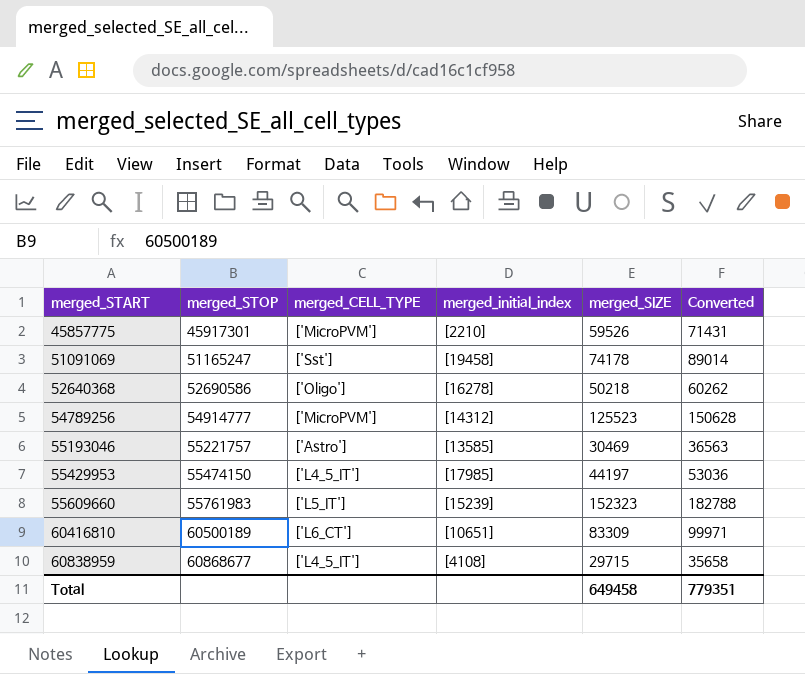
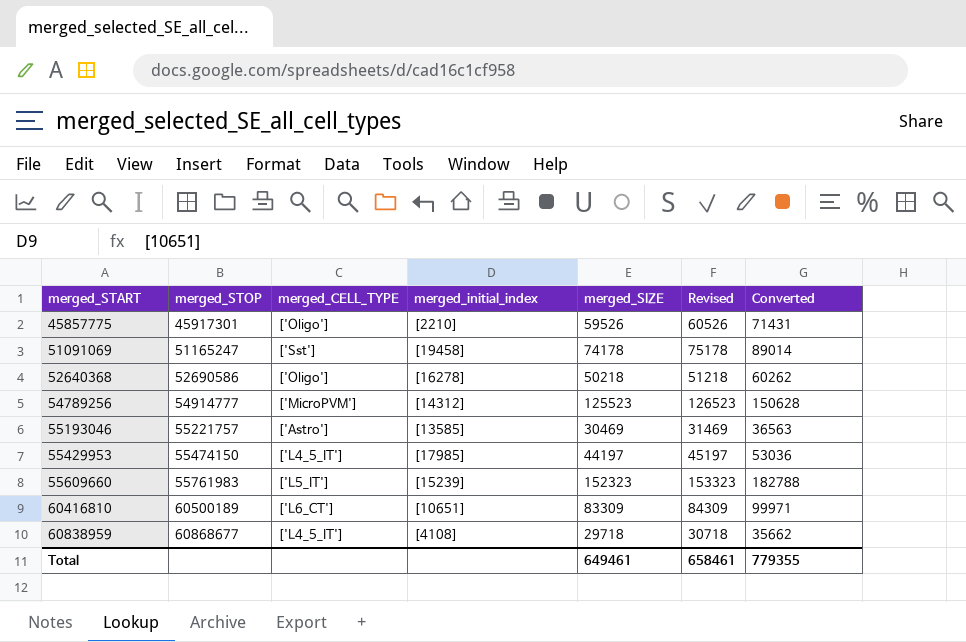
column Revised | formula: none -> [merged_SIZE] + 1000
45857775 | merged_CELL_TYPE: ['MicroPVM'] -> ['Oligo']
60838959 | merged_SIZE: 29715 -> 29718
60838959 | Converted: 35658 -> 35662
Total | merged_SIZE: 649458 -> 649461
Total | Converted: 779351 -> 779355

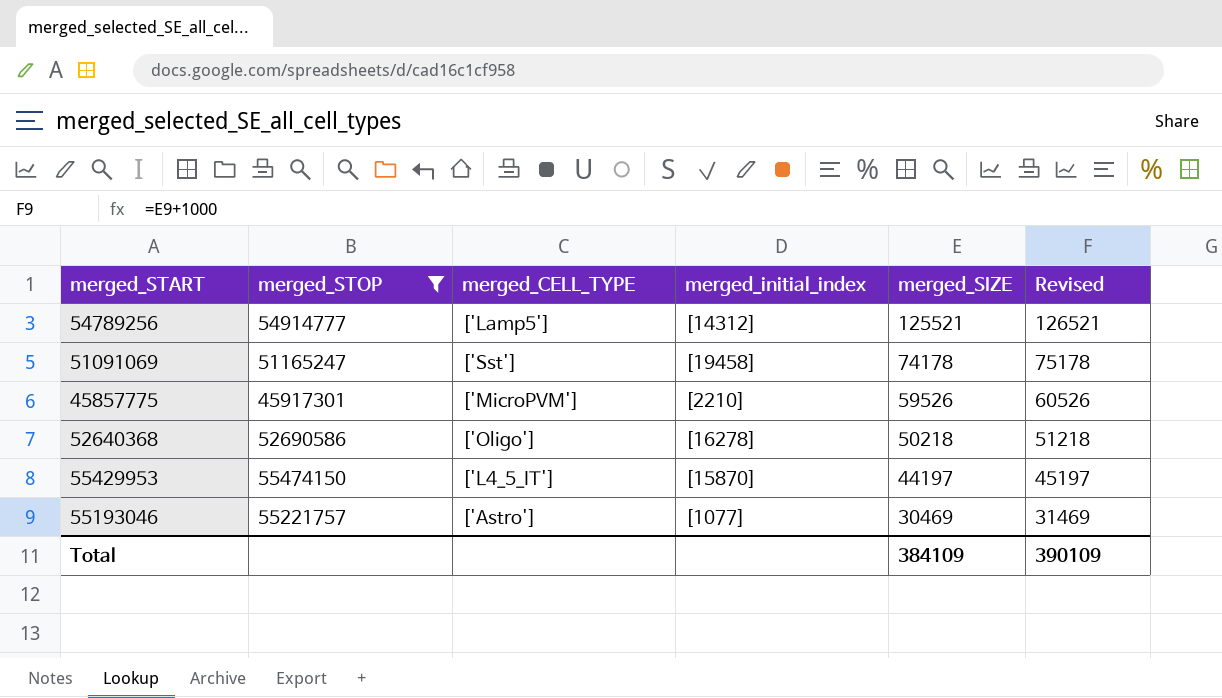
filter: none -> merged_STOP <= 55474150
row order: merged_START ascending -> merged_SIZE descending
column Converted | formula: [merged_SIZE] * 1.2 -> none
54789256 | merged_CELL_TYPE: ['MicroPVM'] -> ['Lamp5']
54789256 | merged_SIZE: 125523 -> 125521
54789256 | Revised: 126523 -> 126521
45857775 | merged_CELL_TYPE: ['Oligo'] -> ['MicroPVM']
55429953 | merged_initial_index: [17985] -> [15870]
55193046 | merged_initial_index: [13585] -> [1077]
Total | merged_SIZE: 649461 -> 384109
Total | Revised: 658461 -> 390109

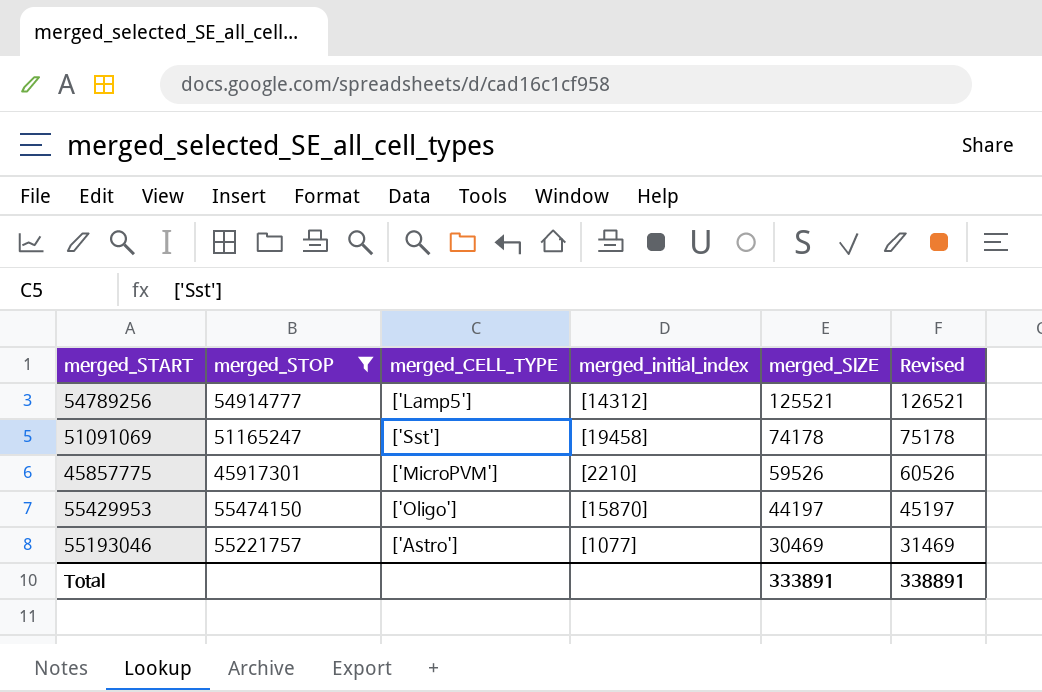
row 52640368: 52690586 | ['Oligo'] | [16278] | 50218 | 51218 -> none
55429953 | merged_CELL_TYPE: ['L4_5_IT'] -> ['Oligo']
Total | merged_SIZE: 384109 -> 333891
Total | Revised: 390109 -> 338891

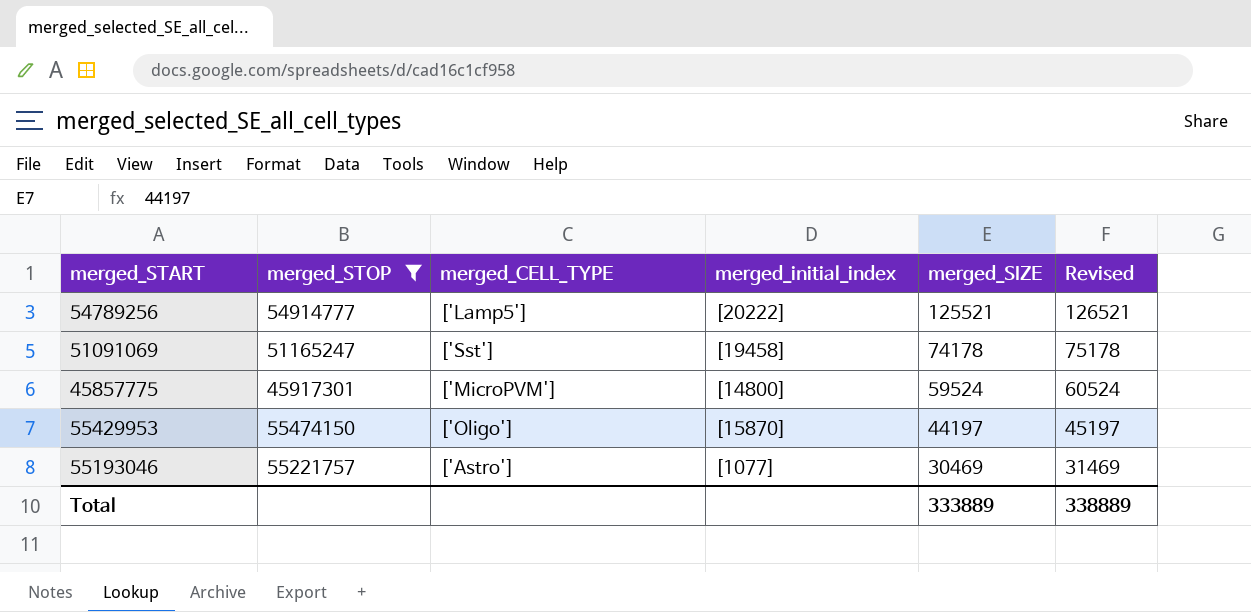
54789256 | merged_initial_index: [14312] -> [20222]
45857775 | merged_initial_index: [2210] -> [14800]
45857775 | merged_SIZE: 59526 -> 59524
45857775 | Revised: 60526 -> 60524
Total | merged_SIZE: 333891 -> 333889
Total | Revised: 338891 -> 338889

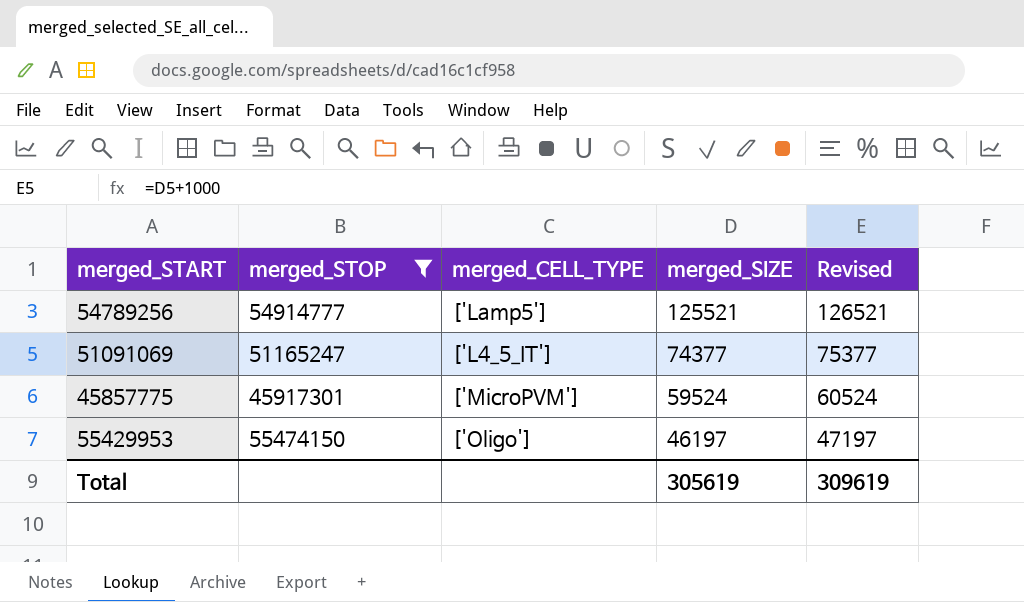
column merged_initial_index | position: 4 -> none
row 55193046: 55221757 | ['Astro'] | [1077] | 30469 | 31469 -> none
51091069 | merged_CELL_TYPE: ['Sst'] -> ['L4_5_IT']
51091069 | merged_SIZE: 74178 -> 74377
51091069 | Revised: 75178 -> 75377
55429953 | merged_SIZE: 44197 -> 46197
55429953 | Revised: 45197 -> 47197
Total | merged_SIZE: 333889 -> 305619
Total | Revised: 338889 -> 309619

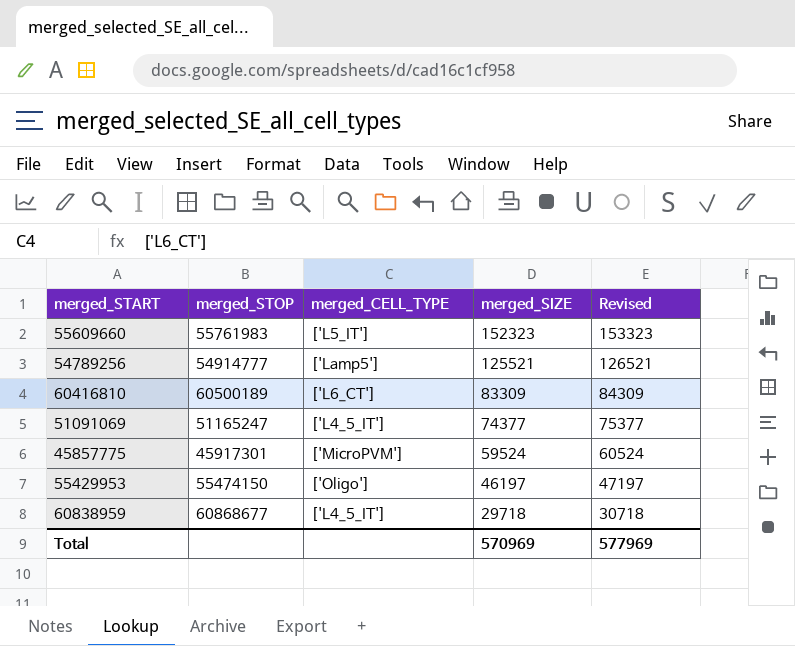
filter: merged_STOP <= 55474150 -> none
Total | merged_SIZE: 305619 -> 570969
Total | Revised: 309619 -> 577969

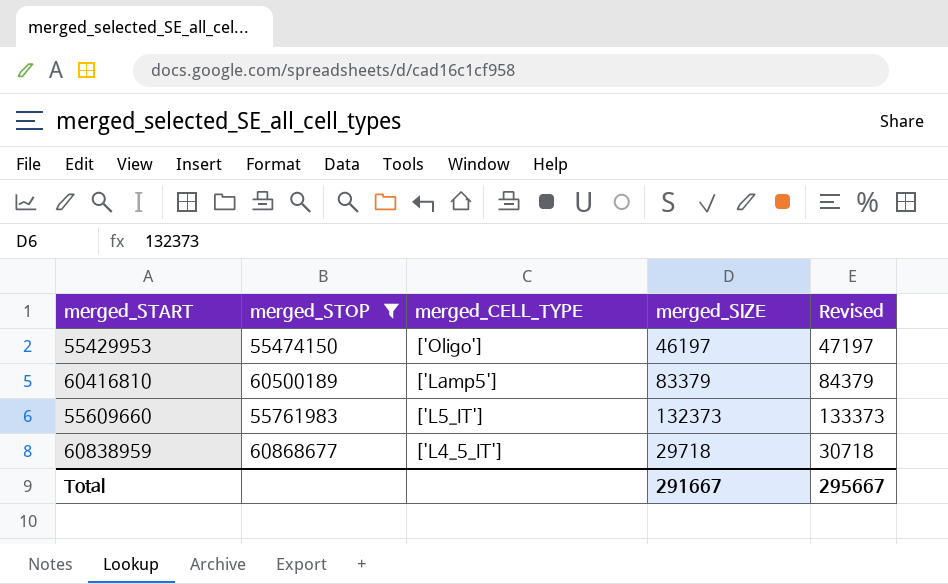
filter: none -> merged_STOP >= 55474150
row order: merged_SIZE descending -> merged_CELL_TYPE descending
60416810 | merged_CELL_TYPE: ['L6_CT'] -> ['Lamp5']
60416810 | merged_SIZE: 83309 -> 83379
60416810 | Revised: 84309 -> 84379
55609660 | merged_SIZE: 152323 -> 132373
55609660 | Revised: 153323 -> 133373
Total | merged_SIZE: 570969 -> 291667
Total | Revised: 577969 -> 295667

